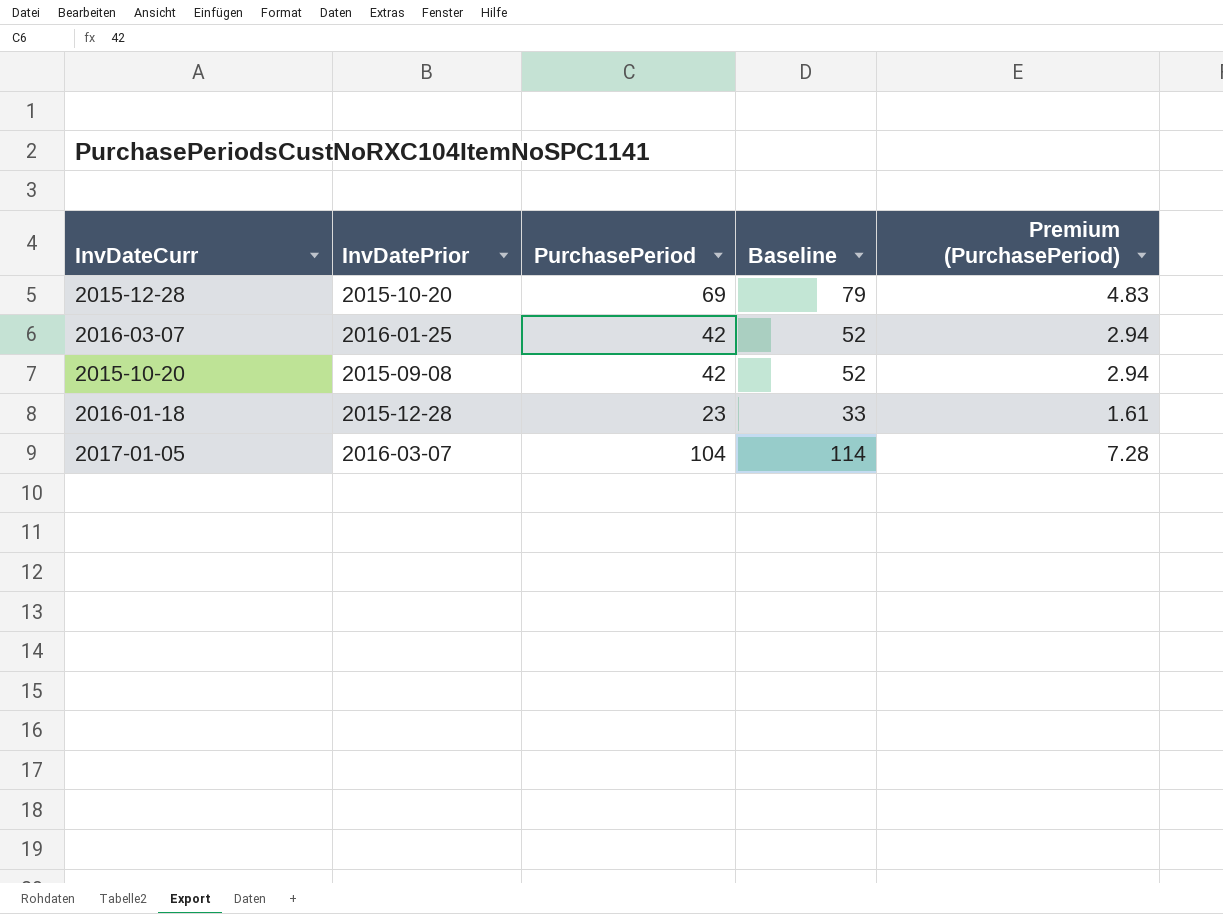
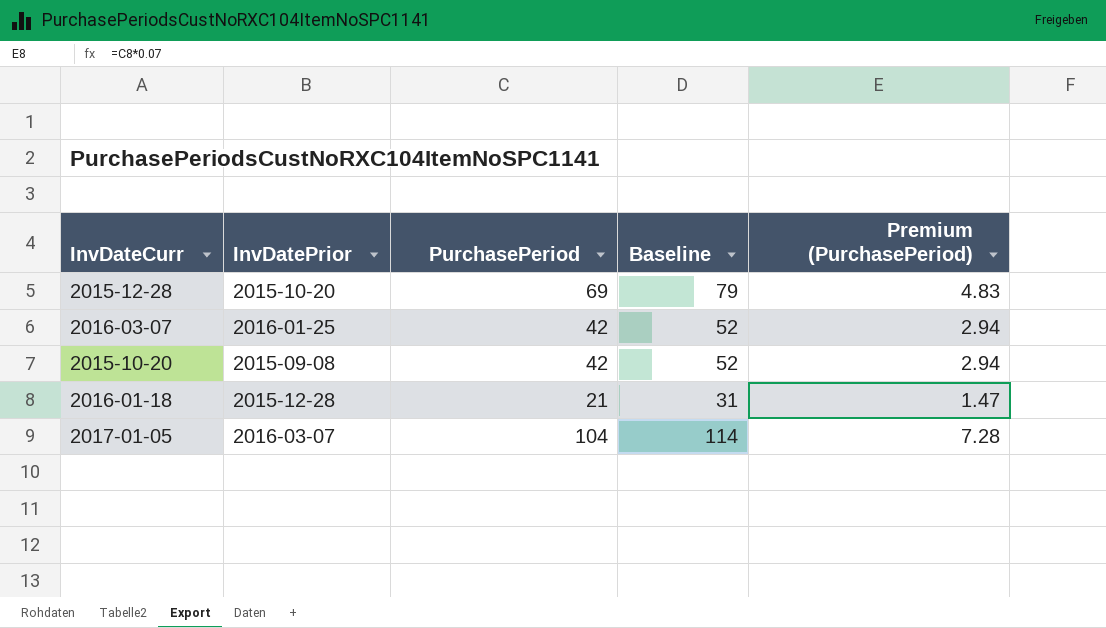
2016-01-18 | PurchasePeriod: 23 -> 21
2016-01-18 | Baseline: 33 -> 31
2016-01-18 | Premium (PurchasePeriod): 1.61 -> 1.47

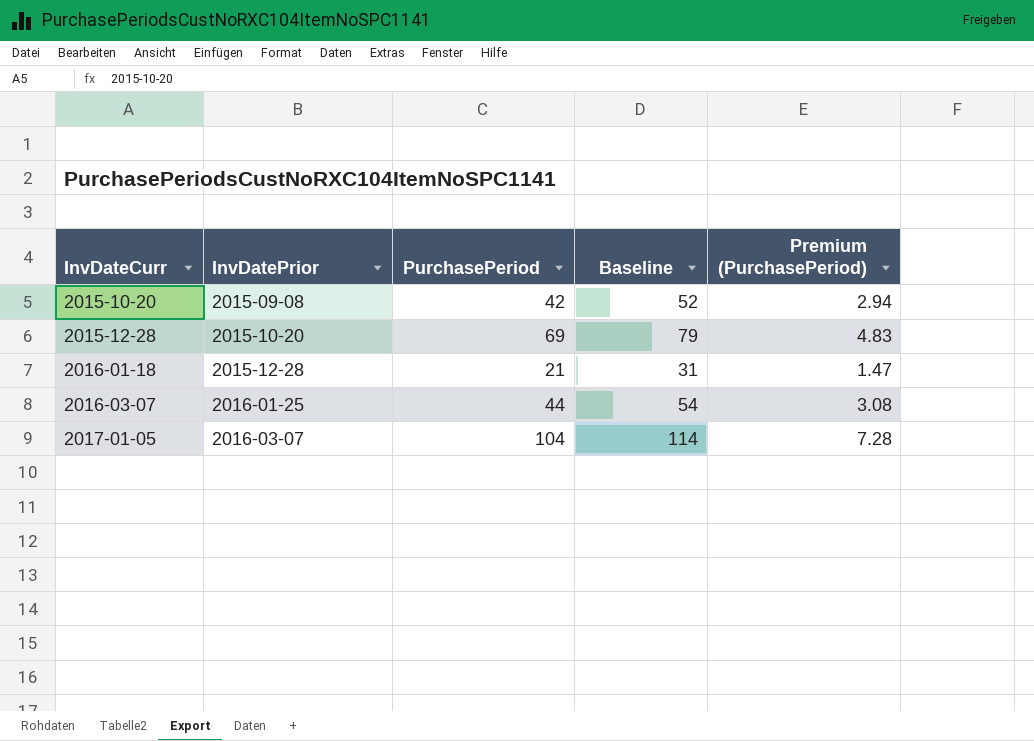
row order: none -> InvDateCurr ascending
2016-03-07 | PurchasePeriod: 42 -> 44
2016-03-07 | Baseline: 52 -> 54
2016-03-07 | Premium (PurchasePeriod): 2.94 -> 3.08

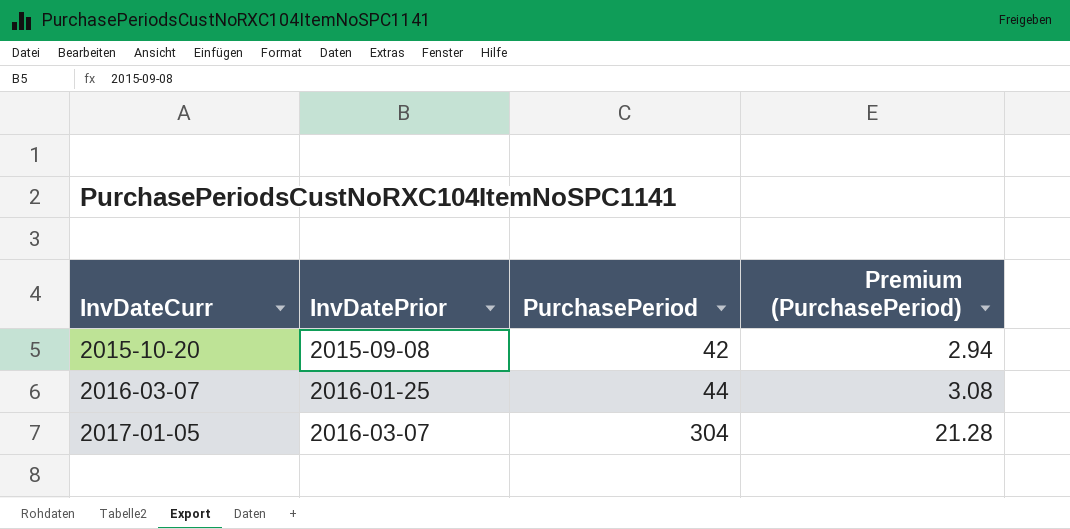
column Baseline | formula: [PurchasePeriod] + 10 -> none
row 2015-12-28: 2015-10-20 | 69 | 79 | 4.83 -> none
row 2016-01-18: 2015-12-28 | 21 | 31 | 1.47 -> none
2017-01-05 | PurchasePeriod: 104 -> 304
2017-01-05 | Premium (PurchasePeriod): 7.28 -> 21.28

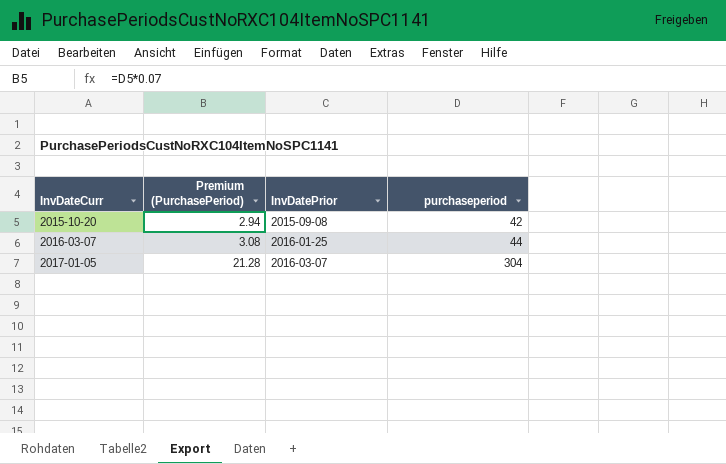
column Premium (PurchasePeriod) | position: 4 -> 2
column name: PurchasePeriod -> purchaseperiod

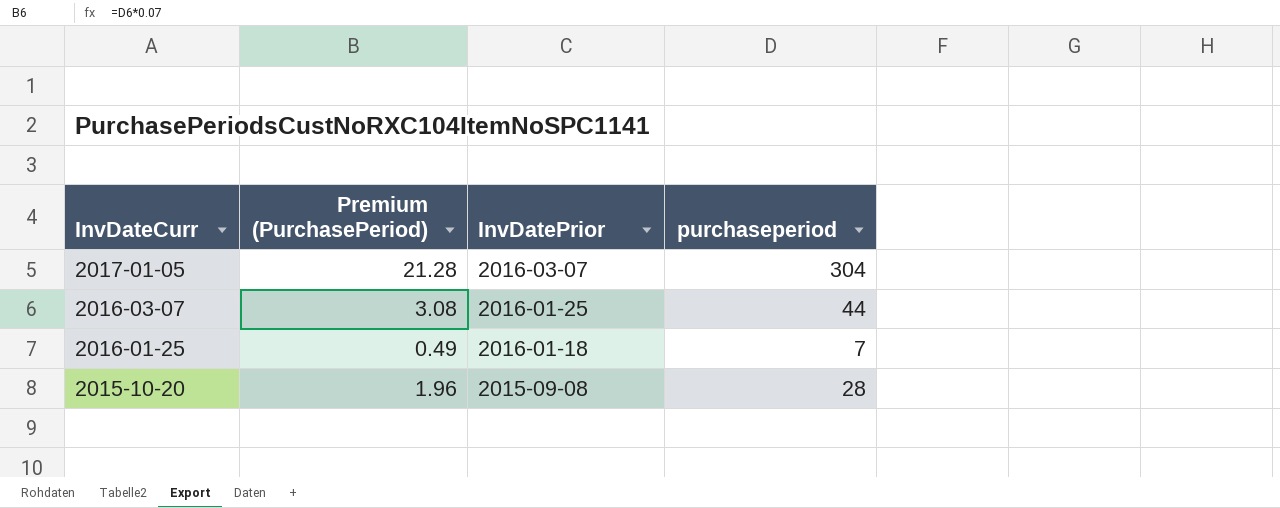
row order: InvDateCurr ascending -> InvDateCurr descending
row 2016-01-25: none -> 0.49 | 2016-01-18 | 7
2015-10-20 | Premium (PurchasePeriod): 2.94 -> 1.96
2015-10-20 | purchaseperiod: 42 -> 28

